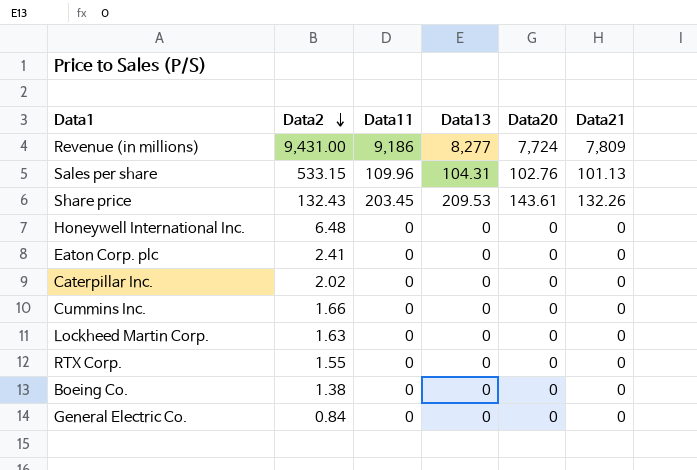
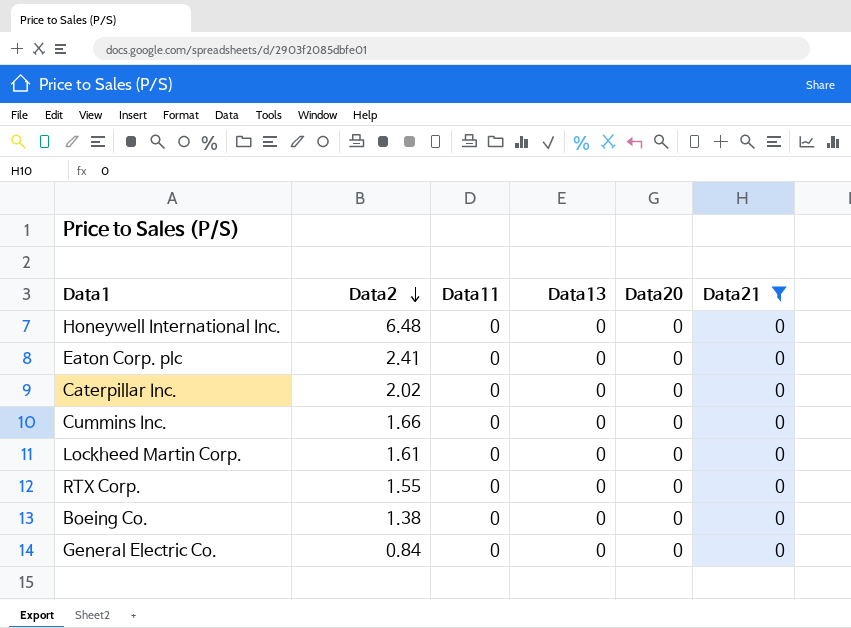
filter: none -> Data21 = 0
Lockheed Martin Corp. | Data2: 1.63 -> 1.61

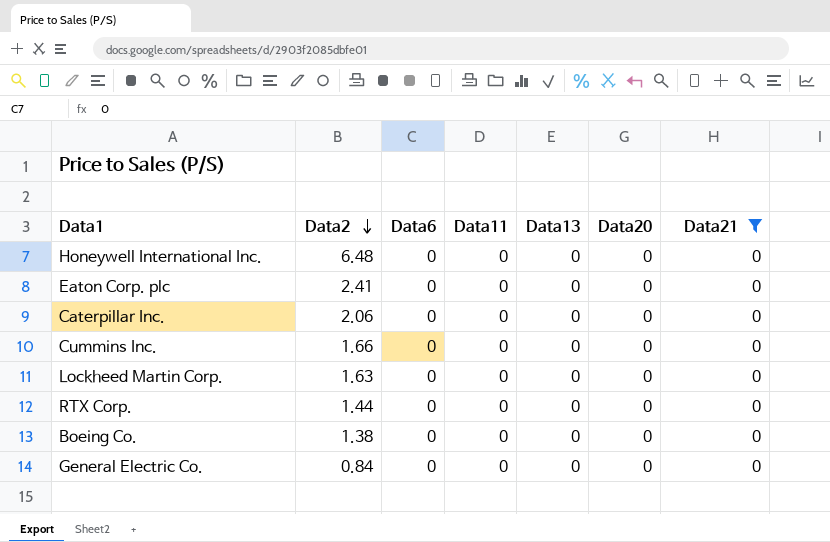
column Data6 | position: none -> 3
Caterpillar Inc. | Data2: 2.02 -> 2.06
Lockheed Martin Corp. | Data2: 1.61 -> 1.63
RTX Corp. | Data2: 1.55 -> 1.44

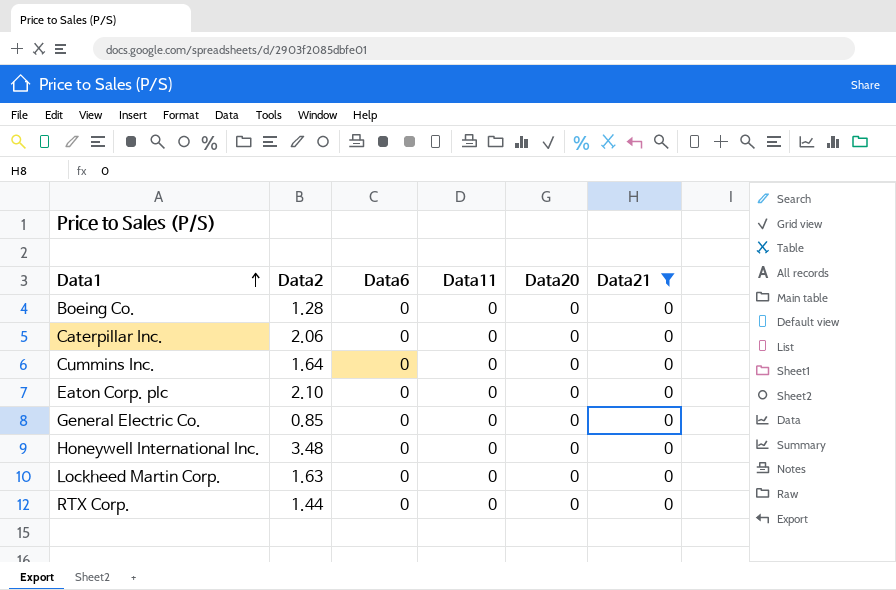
row order: Data2 descending -> Data1 ascending
column Data13 | position: 5 -> none
Boeing Co. | Data2: 1.38 -> 1.28
Cummins Inc. | Data2: 1.66 -> 1.64
Eaton Corp. plc | Data2: 2.41 -> 2.10
General Electric Co. | Data2: 0.84 -> 0.85
Honeywell International Inc. | Data2: 6.48 -> 3.48

